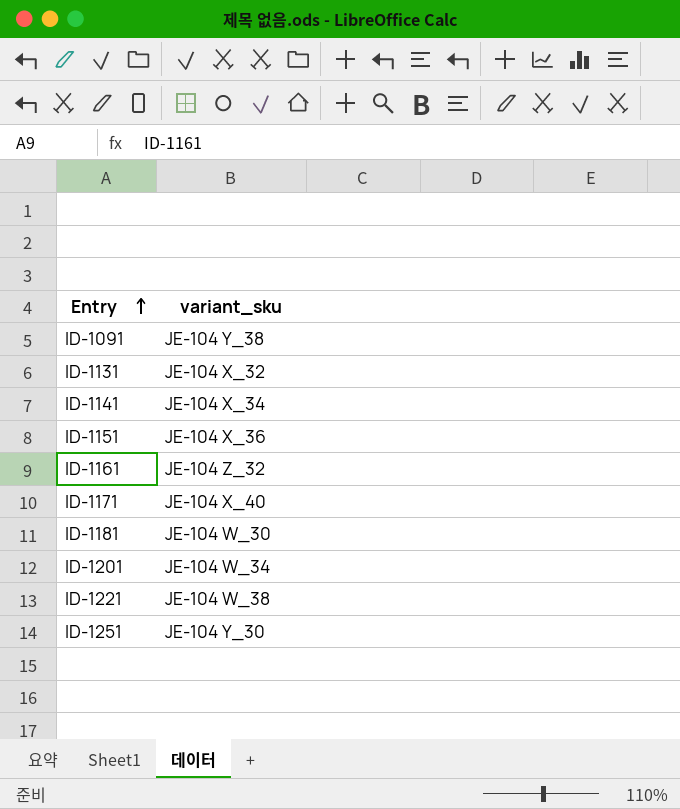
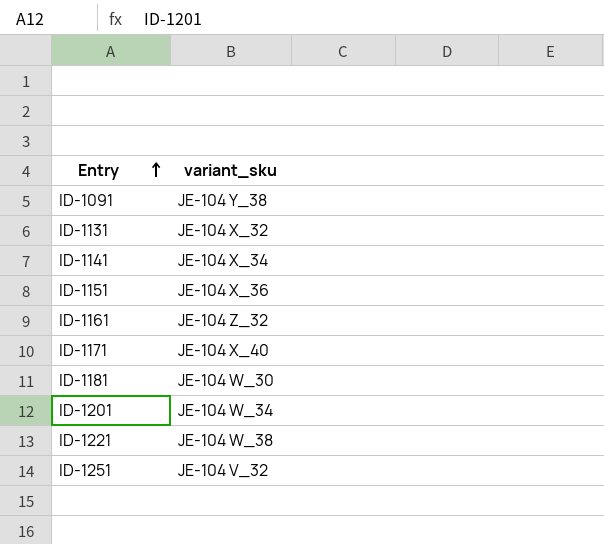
ID-1251 | variant_sku: JE-104 Y_30 -> JE-104 V_32

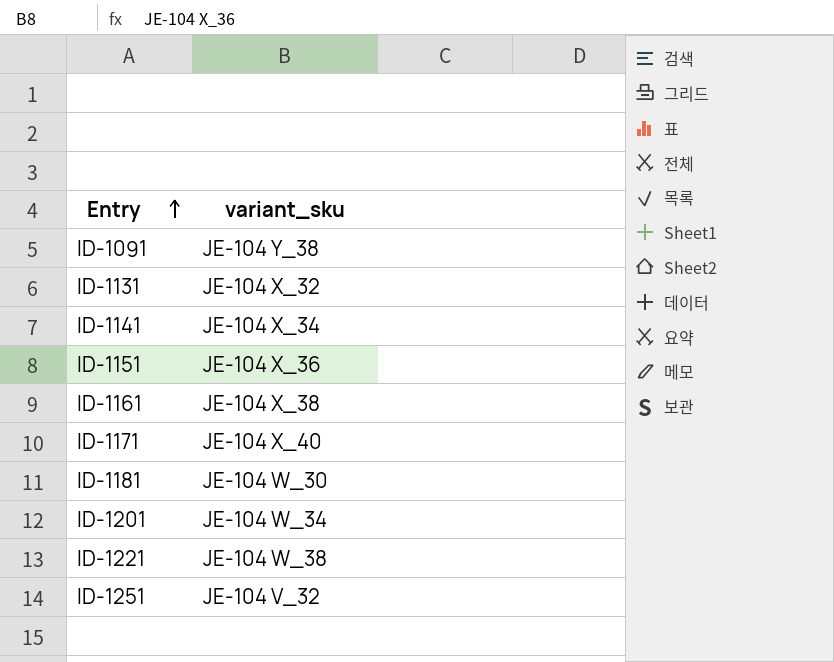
ID-1161 | variant_sku: JE-104 Z_32 -> JE-104 X_38

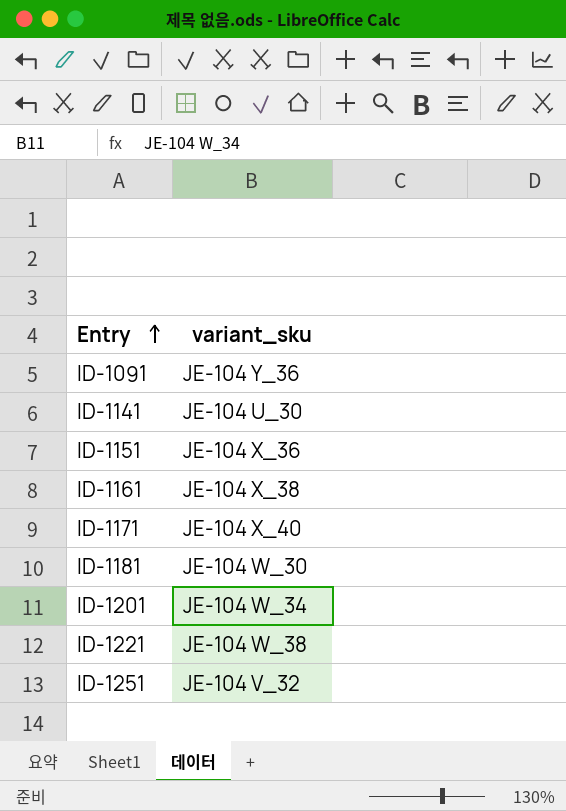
row ID-1131: JE-104 X_32 -> none
ID-1091 | variant_sku: JE-104 Y_38 -> JE-104 Y_36
ID-1141 | variant_sku: JE-104 X_34 -> JE-104 U_30

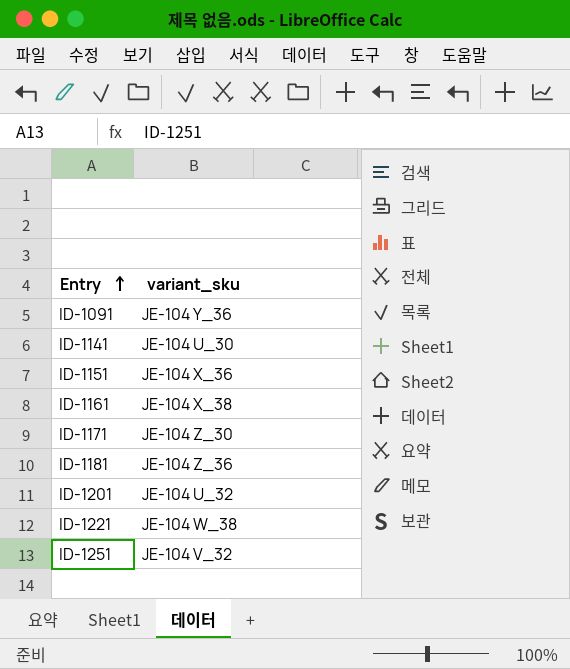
ID-1171 | variant_sku: JE-104 X_40 -> JE-104 Z_30
ID-1181 | variant_sku: JE-104 W_30 -> JE-104 Z_36
ID-1201 | variant_sku: JE-104 W_34 -> JE-104 U_32

